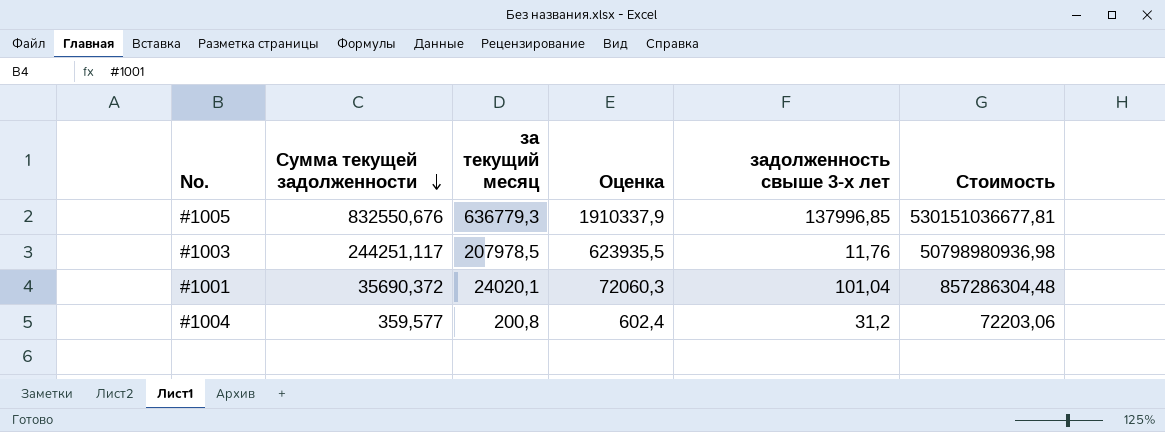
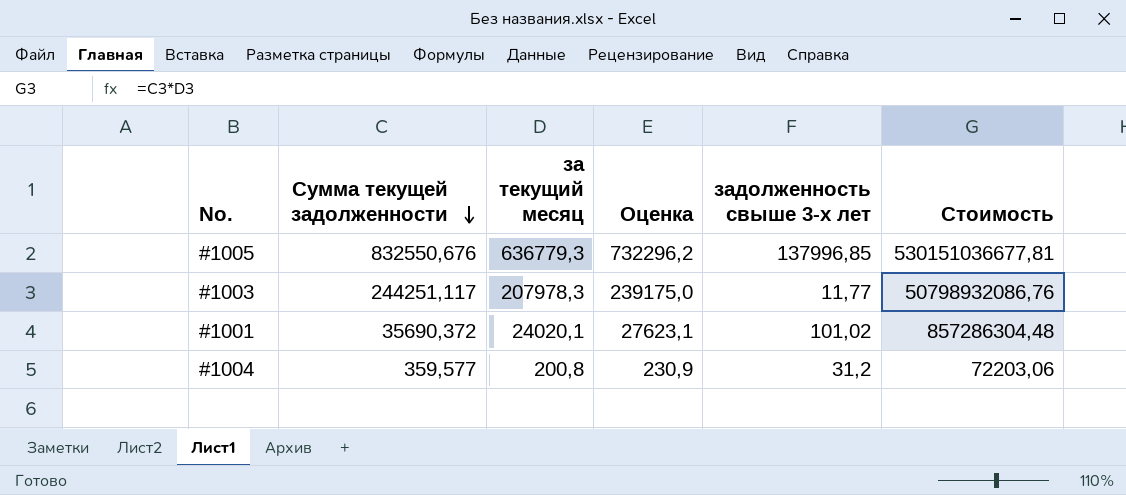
column Оценка | formula: [за текущий месяц] * 3 -> [за текущий месяц] * 1,15
#1003 | за текущий месяц: 207978,5 -> 207978,3
#1003 | задолженность свыше 3-х лет: 11,76 -> 11,77
#1003 | Стоимость: 50798980936,98 -> 50798932086,76
#1001 | задолженность свыше 3-х лет: 101,04 -> 101,02

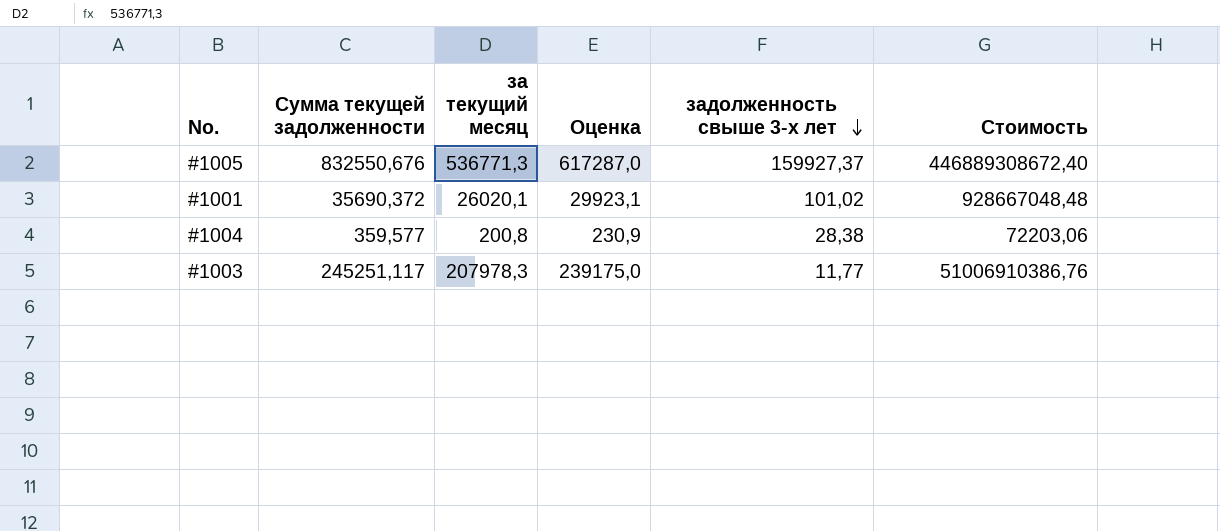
row order: Сумма текущей задолженности descending -> задолженность свыше 3-х лет descending
#1005 | за текущий месяц: 636779,3 -> 536771,3
#1005 | Оценка: 732296,2 -> 617287,0
#1005 | задолженность свыше 3-х лет: 137996,85 -> 159927,37
#1005 | Стоимость: 530151036677,81 -> 446889308672,40
#1001 | за текущий месяц: 24020,1 -> 26020,1
#1001 | Оценка: 27623,1 -> 29923,1
#1001 | Стоимость: 857286304,48 -> 928667048,48
#1004 | задолженность свыше 3-х лет: 31,2 -> 28,38
#1003 | Сумма текущей задолженности: 244251,117 -> 245251,117
#1003 | Стоимость: 50798932086,76 -> 51006910386,76

